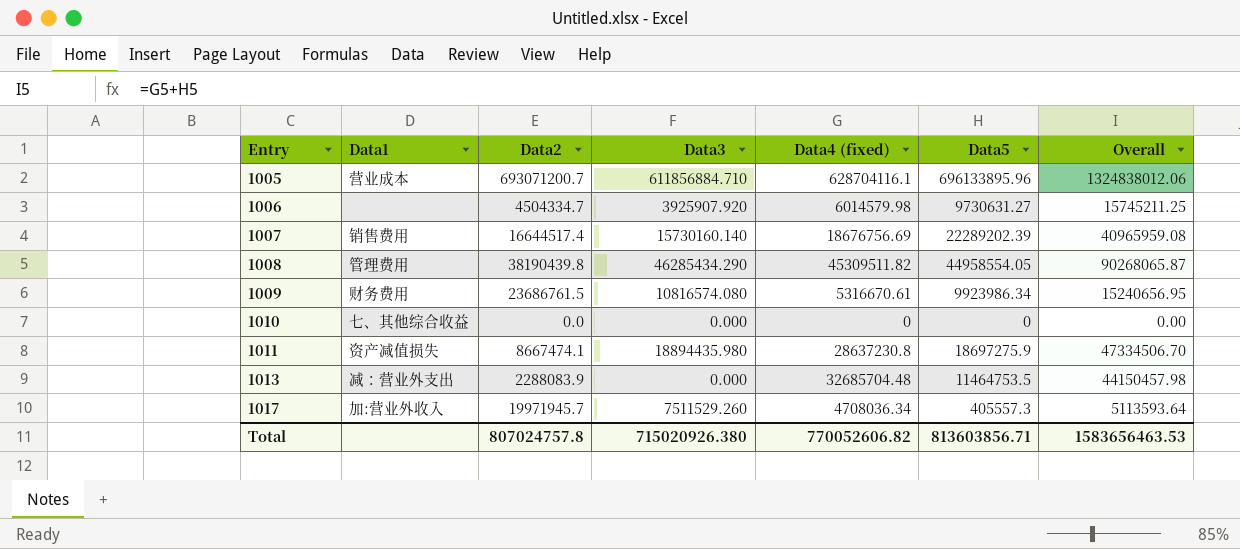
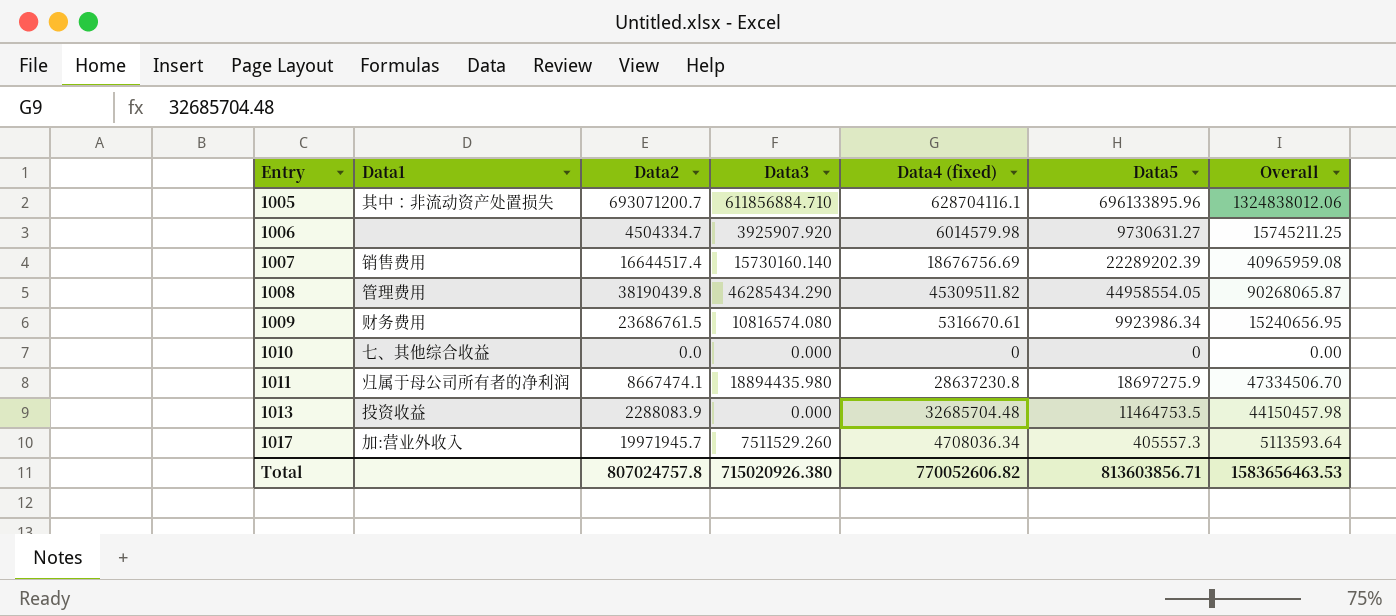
1005 | Data1: 营业成本 -> 其中：非流动资产处置损失
1011 | Data1: 资产减值损失 -> 归属于母公司所有者的净利润
1013 | Data1: 减：营业外支出 -> 投资收益

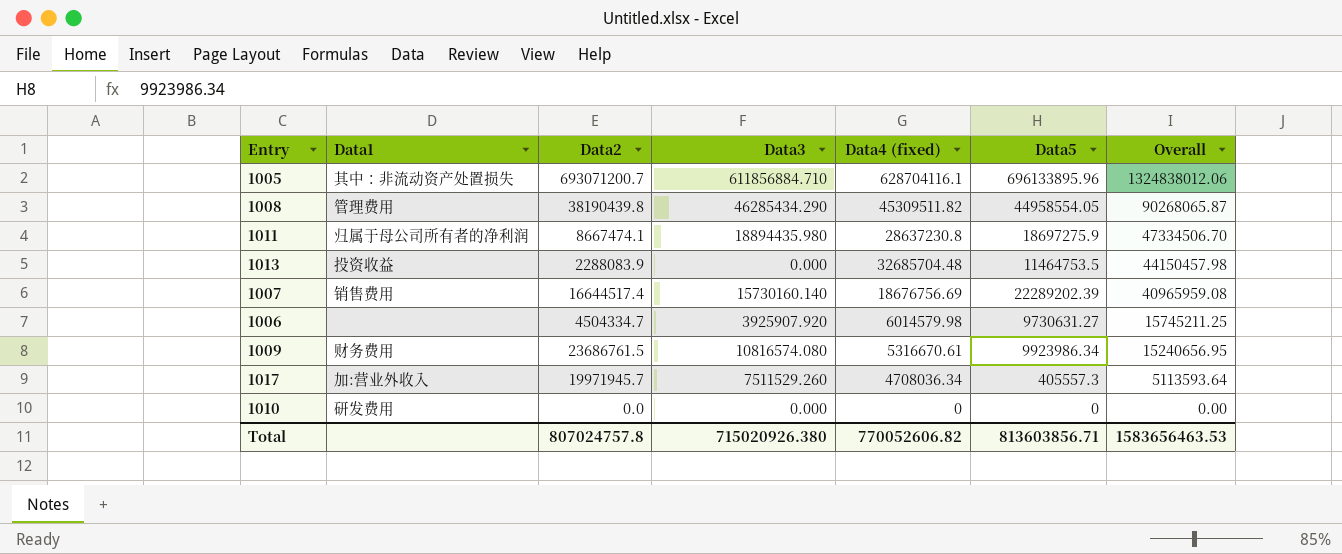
row order: Entry ascending -> Overall descending
1010 | Data1: 七、其他综合收益 -> 研发费用

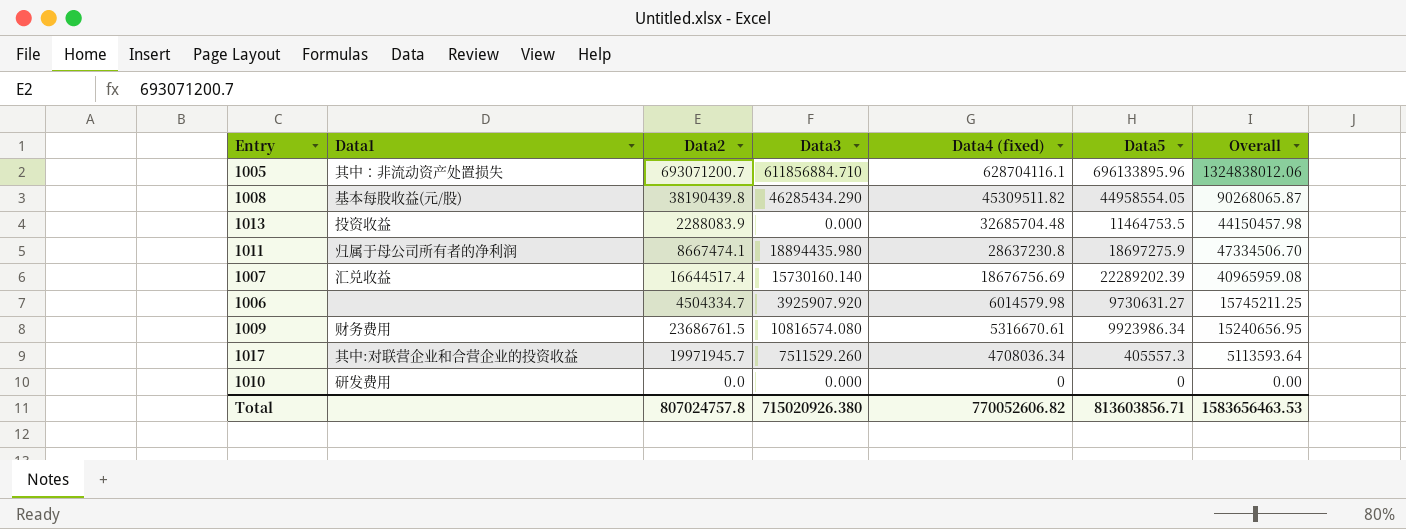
row order: Overall descending -> Data4 (fixed) descending
1008 | Data1: 管理费用 -> 基本每股收益(元/股)
1007 | Data1: 销售费用 -> 汇兑收益
1017 | Data1: 加:营业外收入 -> 其中:对联营企业和合营企业的投资收益

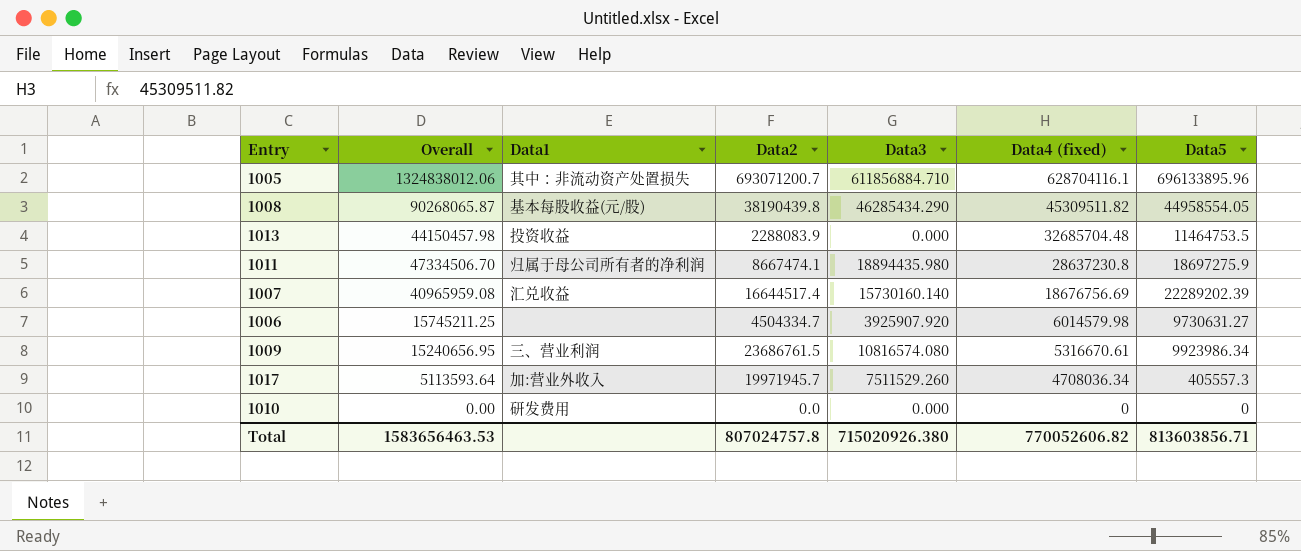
column Overall | position: 7 -> 2
1009 | Data1: 财务费用 -> 三、营业利润
1017 | Data1: 其中:对联营企业和合营企业的投资收益 -> 加:营业外收入

